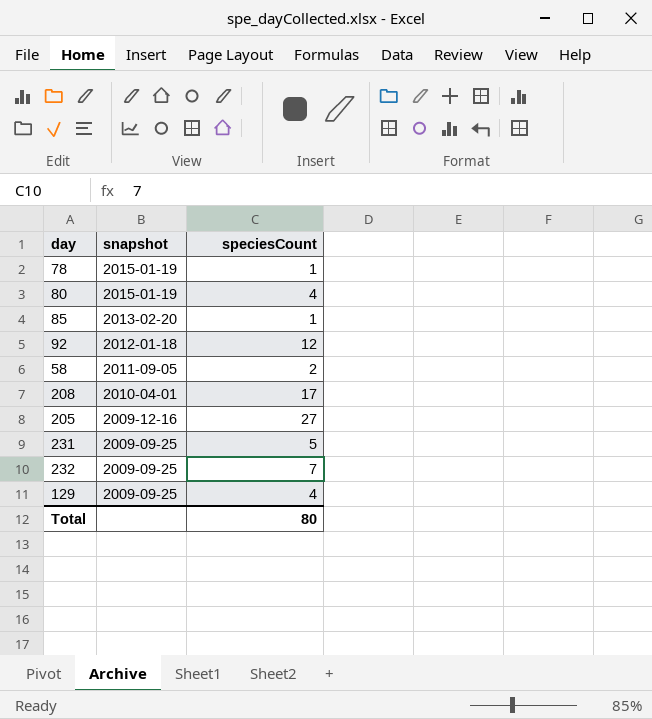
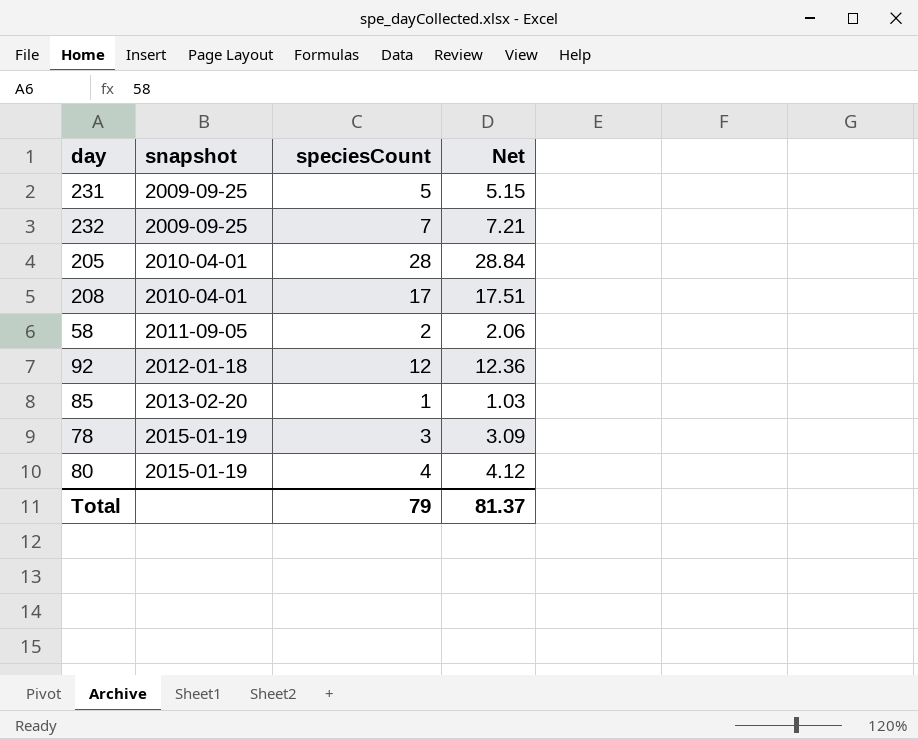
row order: snapshot descending -> snapshot ascending
column Net | formula: none -> [speciesCount] * 1.03
row 129: 2009-09-25 | 4 -> none
205 | snapshot: 2009-12-16 -> 2010-04-01
205 | speciesCount: 27 -> 28
78 | speciesCount: 1 -> 3
Total | speciesCount: 80 -> 79

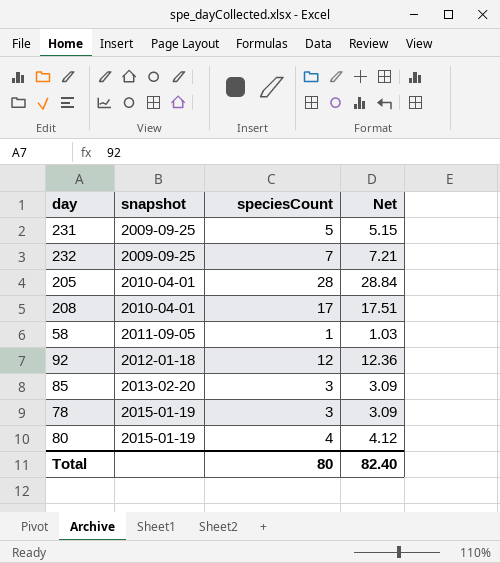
58 | speciesCount: 2 -> 1
58 | Net: 2.06 -> 1.03
85 | speciesCount: 1 -> 3
85 | Net: 1.03 -> 3.09
Total | speciesCount: 79 -> 80
Total | Net: 81.37 -> 82.40

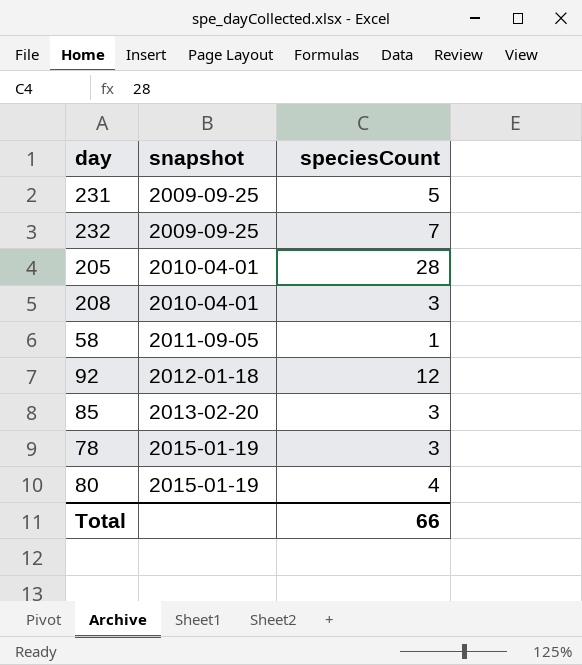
column Net | formula: [speciesCount] * 1.03 -> none
208 | speciesCount: 17 -> 3
Total | speciesCount: 80 -> 66

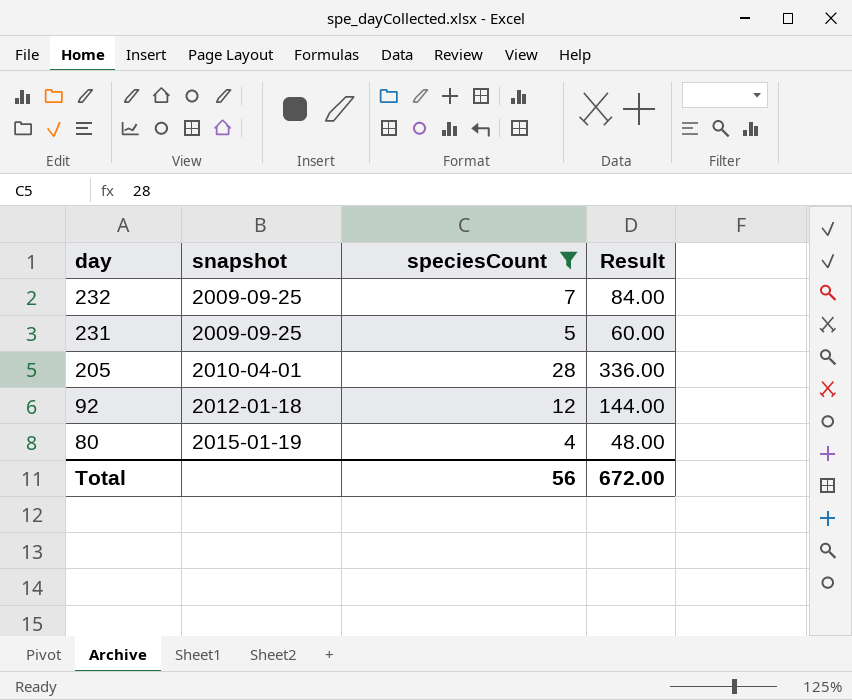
filter: none -> speciesCount >= 4
row order: snapshot ascending -> day descending
column Result | formula: none -> [speciesCount] * 12
Total | speciesCount: 66 -> 56

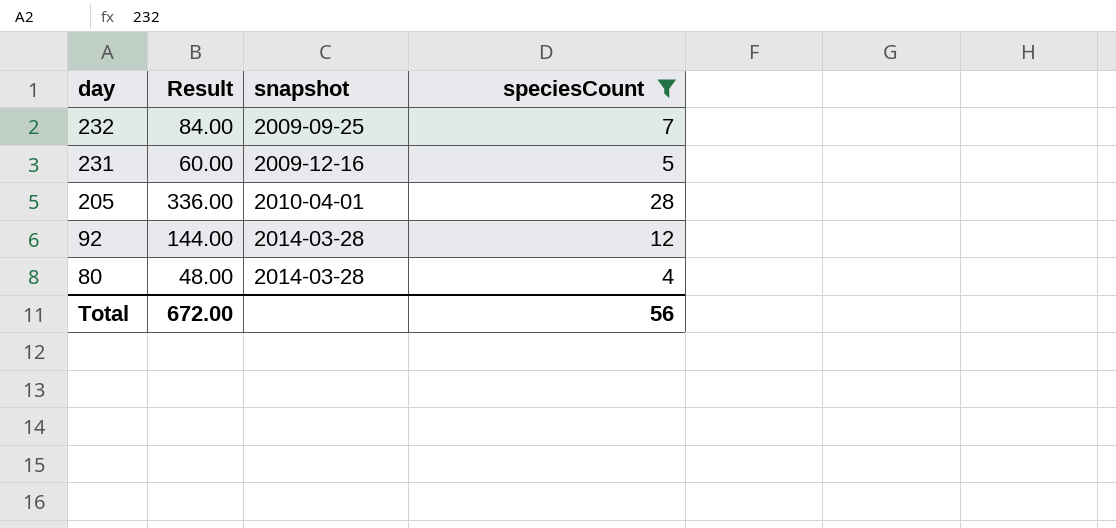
column Result | position: 4 -> 2
231 | snapshot: 2009-09-25 -> 2009-12-16
92 | snapshot: 2012-01-18 -> 2014-03-28
80 | snapshot: 2015-01-19 -> 2014-03-28

